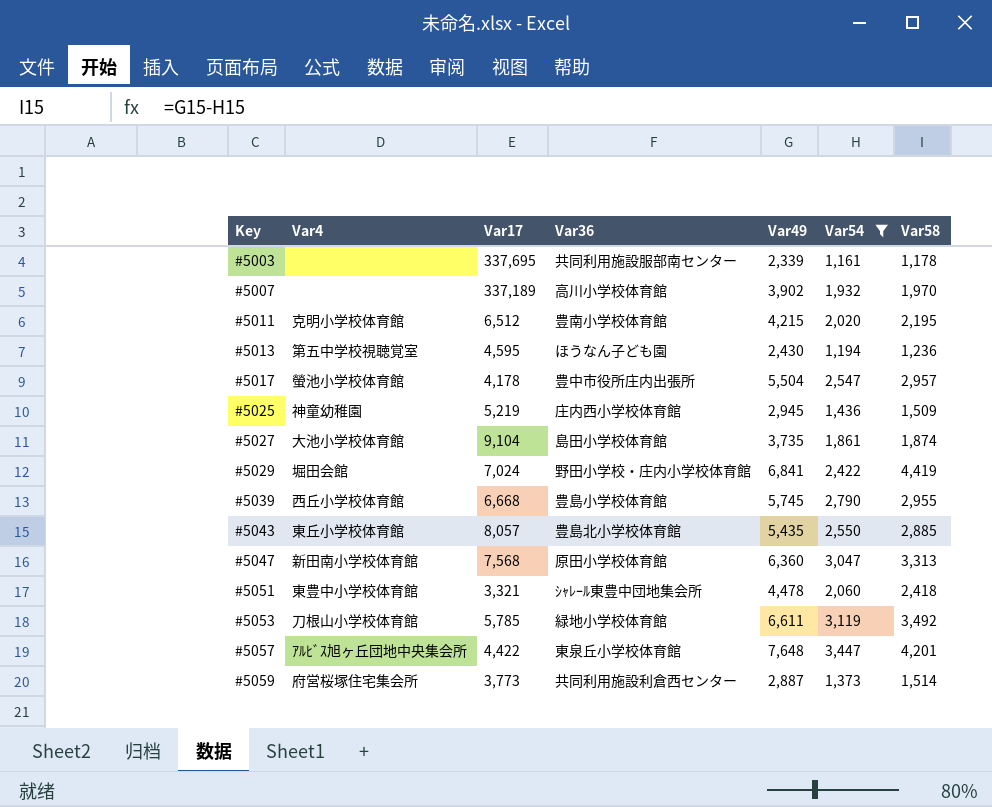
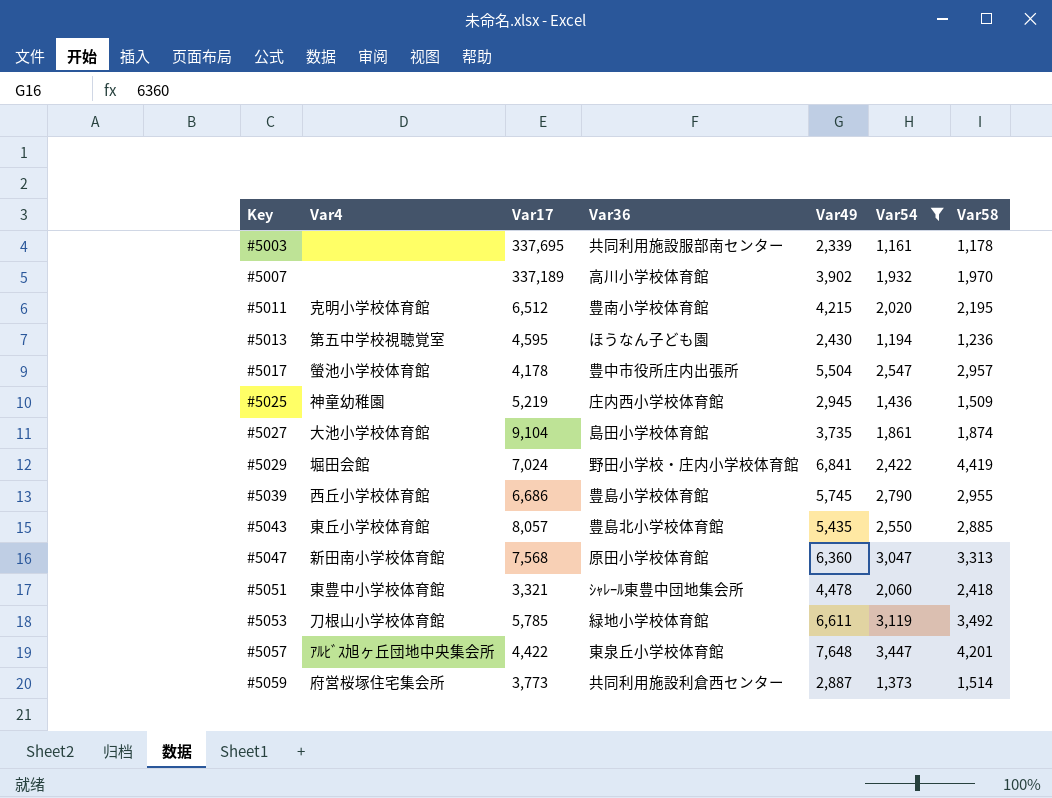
#5039 | Var17: 6,668 -> 6,686

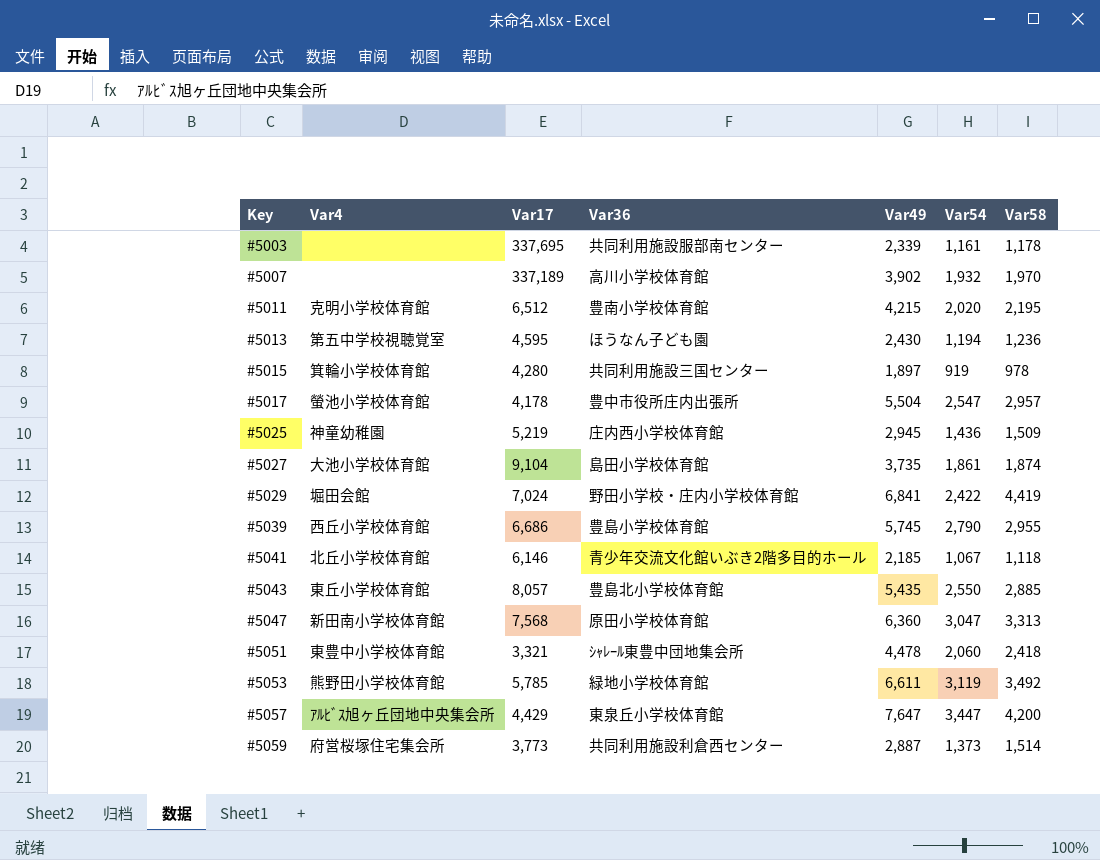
filter: Var54 >= 1,161 -> none
#5053 | Var4: 刀根山小学校体育館 -> 熊野田小学校体育館
#5057 | Var17: 4,422 -> 4,429
#5057 | Var49: 7,648 -> 7,647
#5057 | Var58: 4,201 -> 4,200

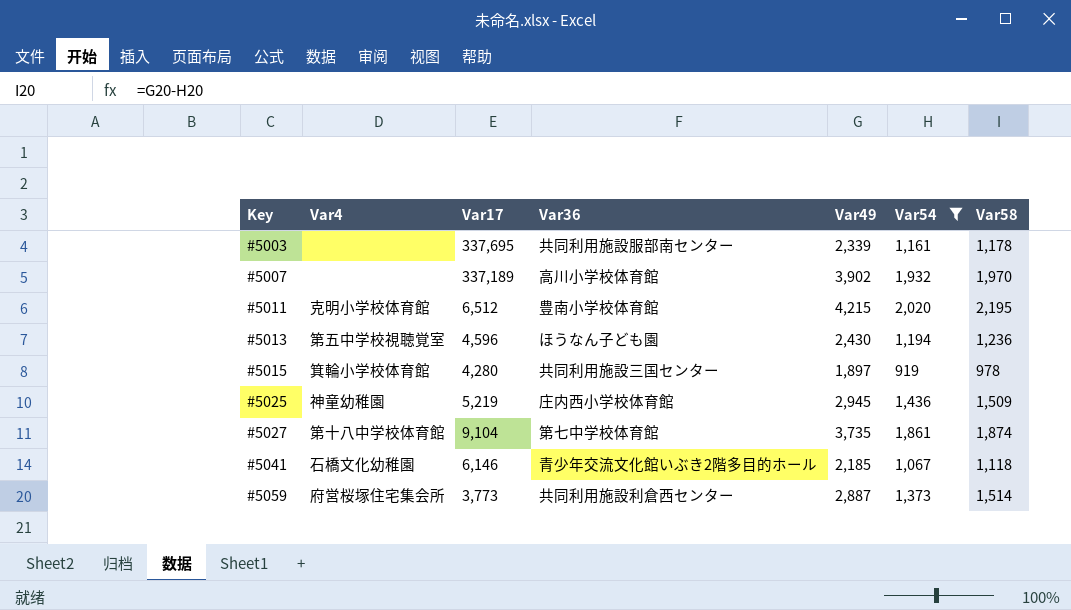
filter: none -> Var54 <= 2,020
#5013 | Var17: 4,595 -> 4,596
#5027 | Var4: 大池小学校体育館 -> 第十八中学校体育館
#5027 | Var36: 島田小学校体育館 -> 第七中学校体育館
#5041 | Var4: 北丘小学校体育館 -> 石橋文化幼稚園

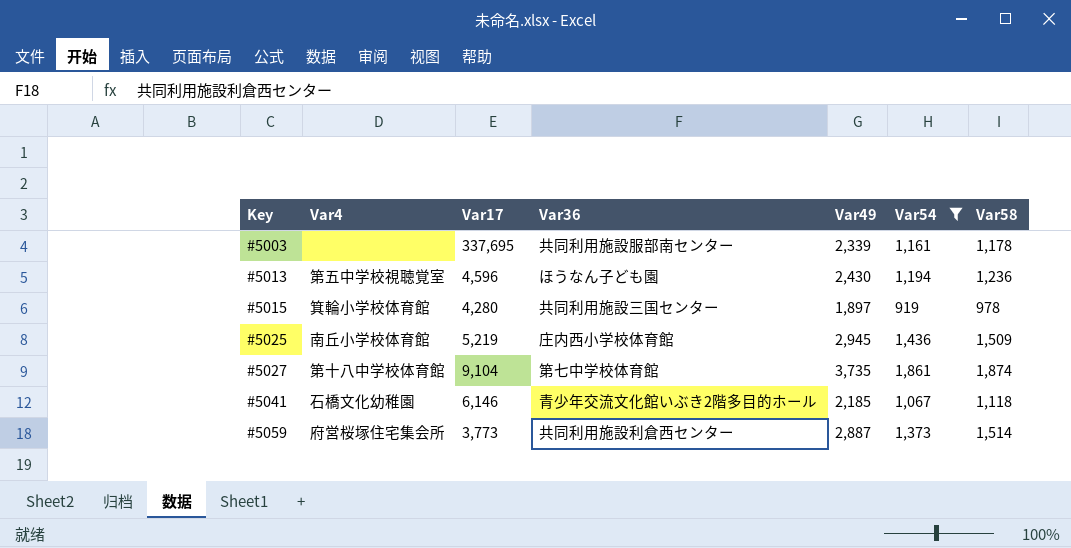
row #5007: none | 337,189 | 高川小学校体育館 | 3,902 | 1,932 | 1,970 -> none
row #5011: 克明小学校体育館 | 6,512 | 豊南小学校体育館 | 4,215 | 2,020 | 2,195 -> none
#5025 | Var4: 神童幼稚園 -> 南丘小学校体育館

